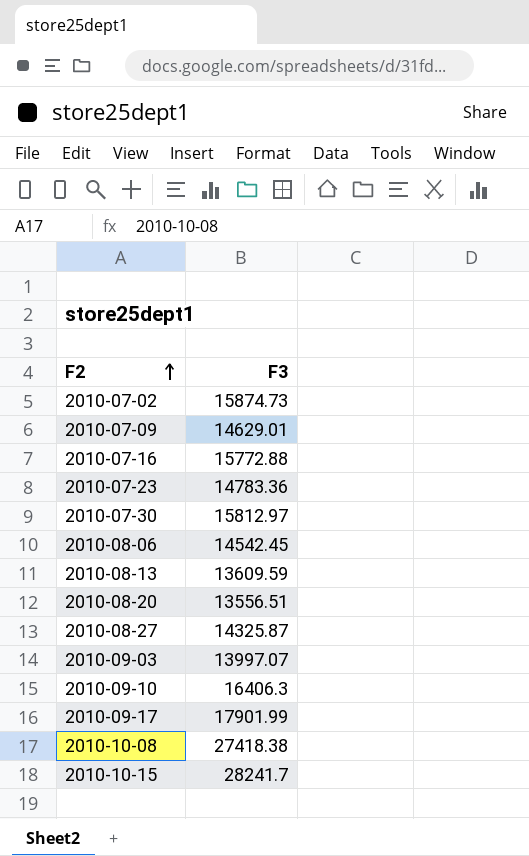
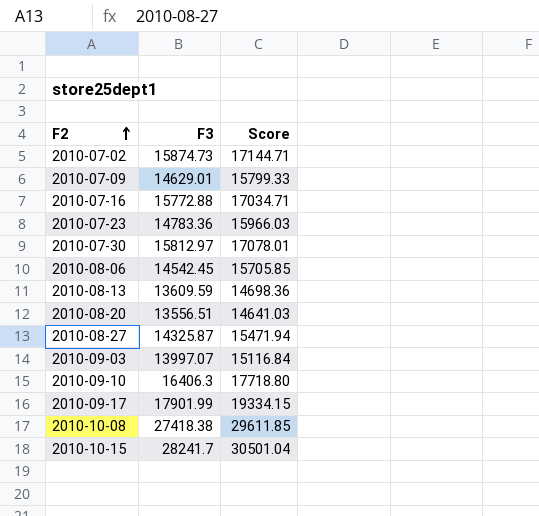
column Score | formula: none -> [F3] * 1.08

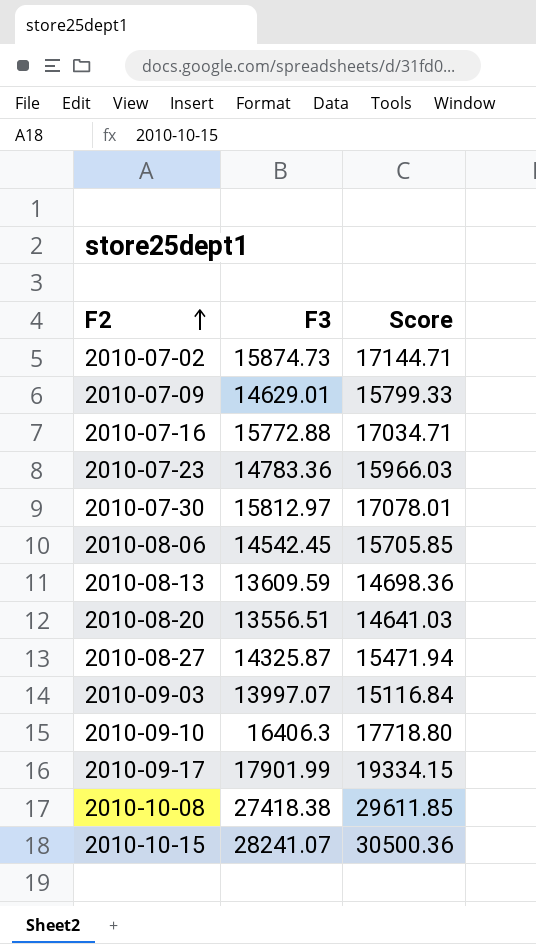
2010-10-15 | F3: 28241.7 -> 28241.07
2010-10-15 | Score: 30501.04 -> 30500.36

